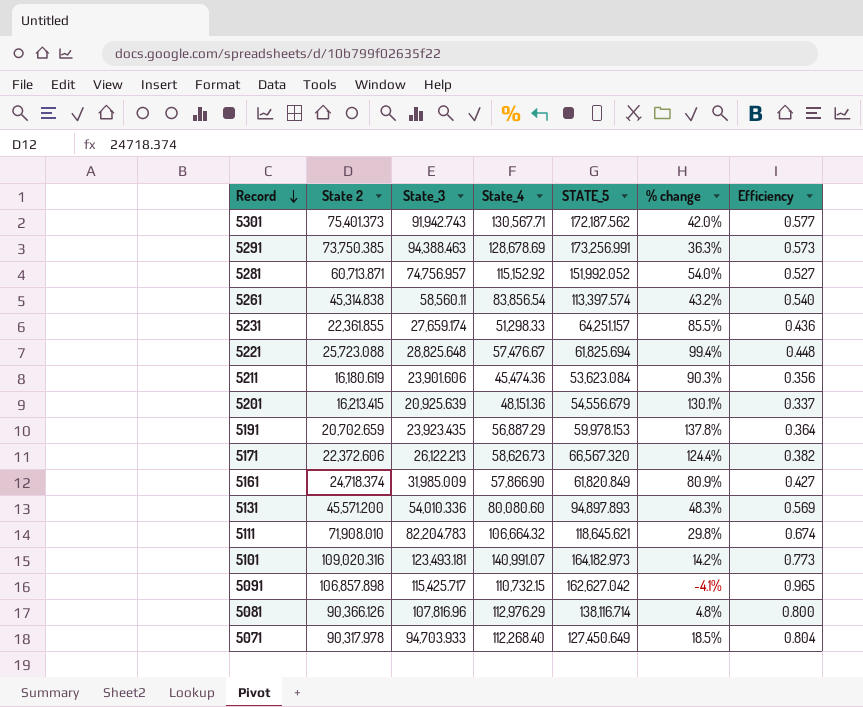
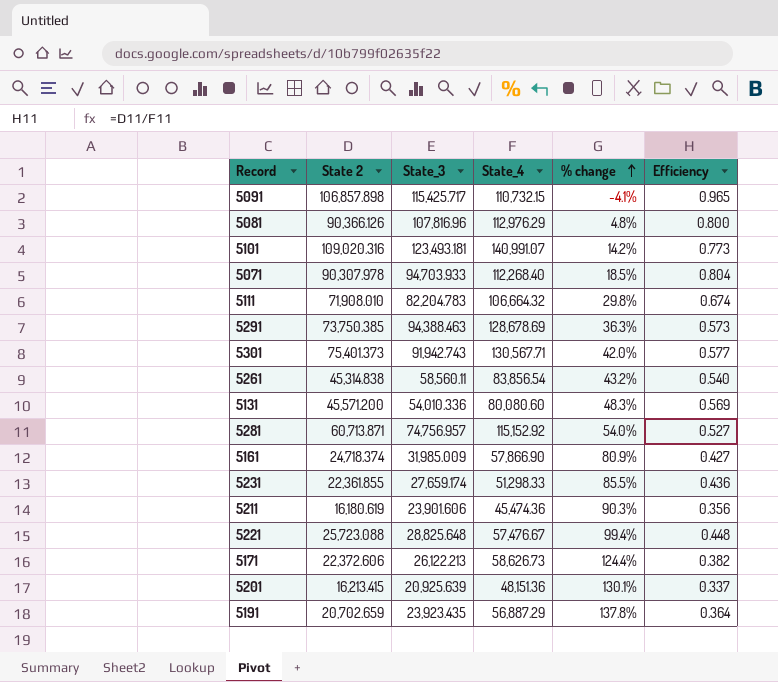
row order: Record descending -> % change ascending
column STATE_5 | position: 5 -> none
5071 | State 2: 90,317.978 -> 90,307.978

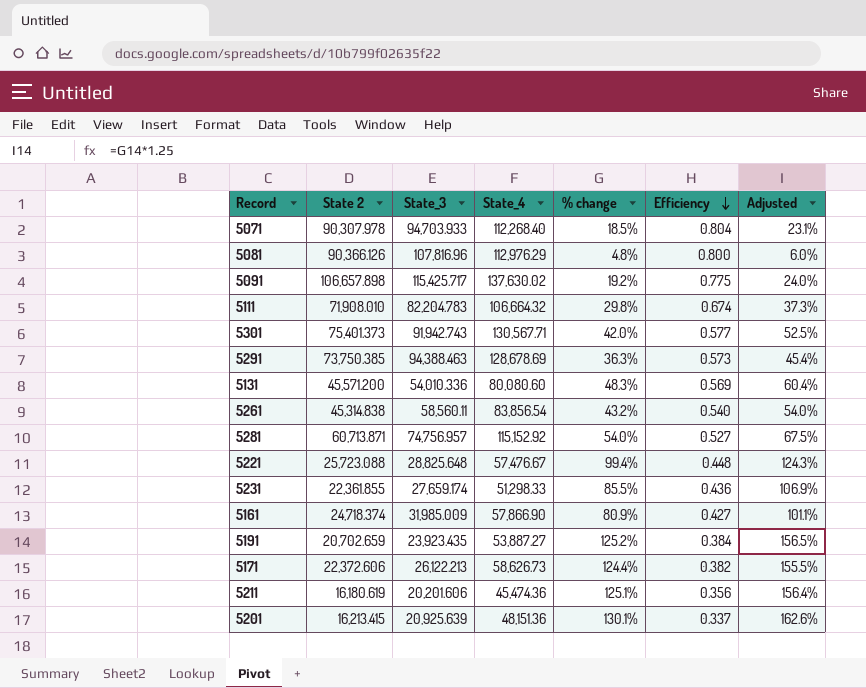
row order: % change ascending -> Efficiency descending
column Adjusted | formula: none -> [% change] * 1.25
row 5101: 109,020.316 | 123,493.181 | 140,991.07 | 14.2% | 0.773 -> none
5091 | State 2: 106,857.898 -> 106,657.898
5091 | State_4: 110,732.15 -> 137,630.02
5091 | % change: -4.1% -> 19.2%
5091 | Efficiency: 0.965 -> 0.775
5191 | State_4: 56,887.29 -> 53,887.27
5191 | % change: 137.8% -> 125.2%
5191 | Efficiency: 0.364 -> 0.384
5211 | State_3: 23,901.606 -> 20,201.606
5211 | % change: 90.3% -> 125.1%

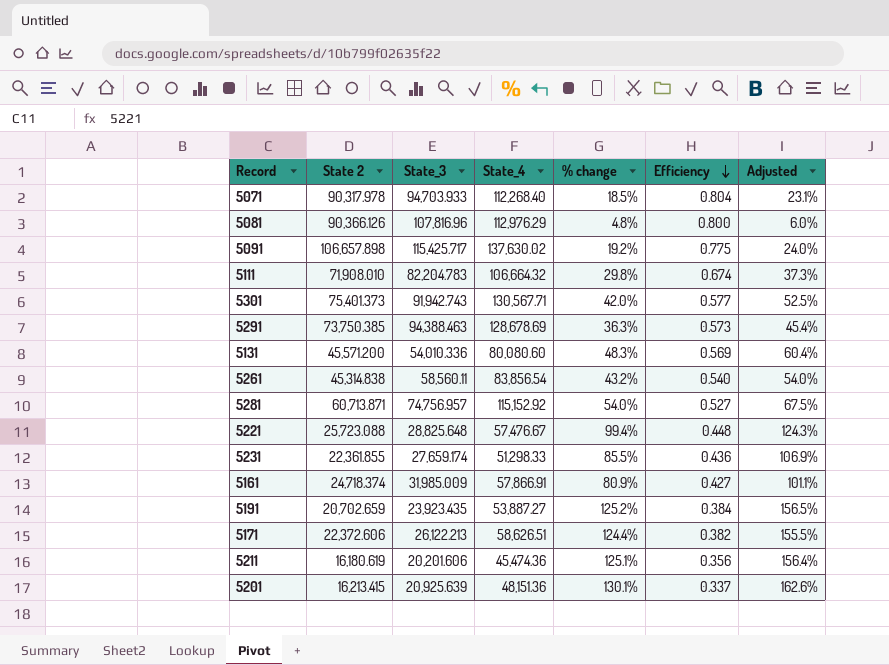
5071 | State 2: 90,307.978 -> 90,317.978
5161 | State_4: 57,866.90 -> 57,866.91
5171 | State_4: 58,626.73 -> 58,626.51

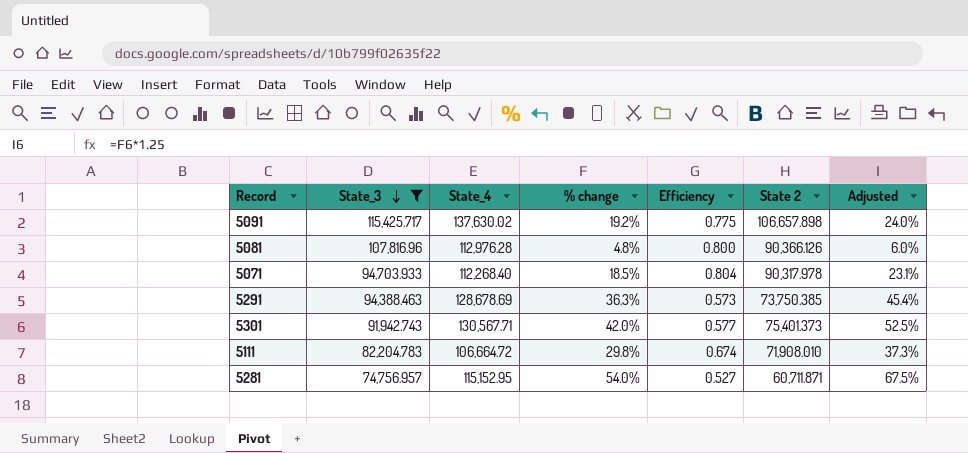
filter: none -> State_3 >= 74,756.957
row order: Efficiency descending -> State_3 descending
column State 2 | position: 2 -> 6
5081 | State_4: 112,976.29 -> 112,976.28
5111 | State_4: 106,664.32 -> 106,664.72
5281 | State_4: 115,152.92 -> 115,152.95
5281 | State 2: 60,713.871 -> 60,711.871

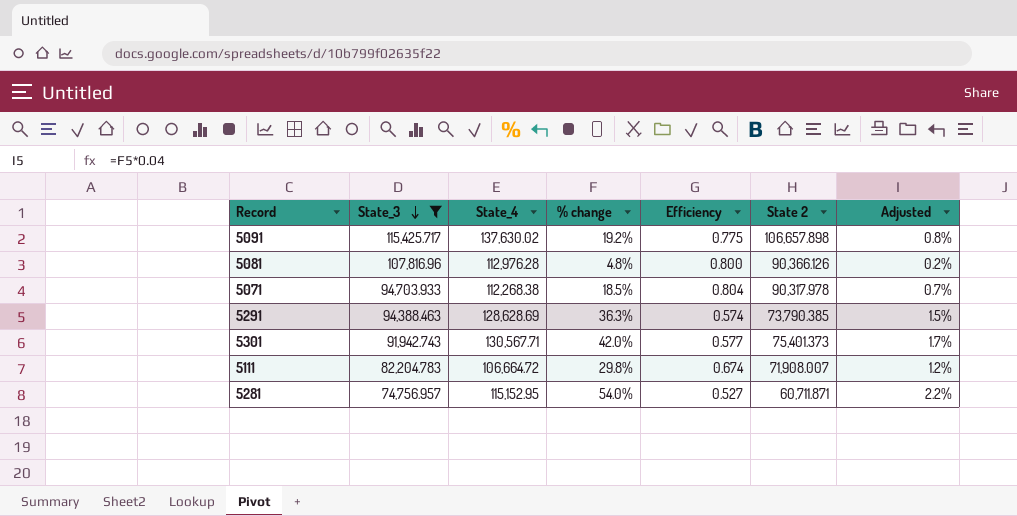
column Adjusted | formula: [% change] * 1.25 -> [% change] * 0.04
5071 | State_4: 112,268.40 -> 112,268.38
5291 | State_4: 128,678.69 -> 128,628.69
5291 | Efficiency: 0.573 -> 0.574
5291 | State 2: 73,750.385 -> 73,790.385
5111 | State 2: 71,908.010 -> 71,908.007

